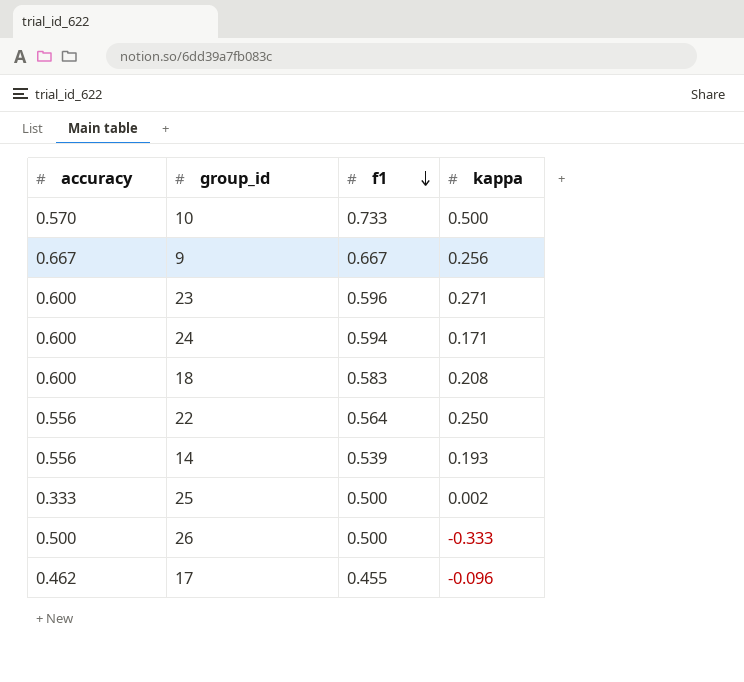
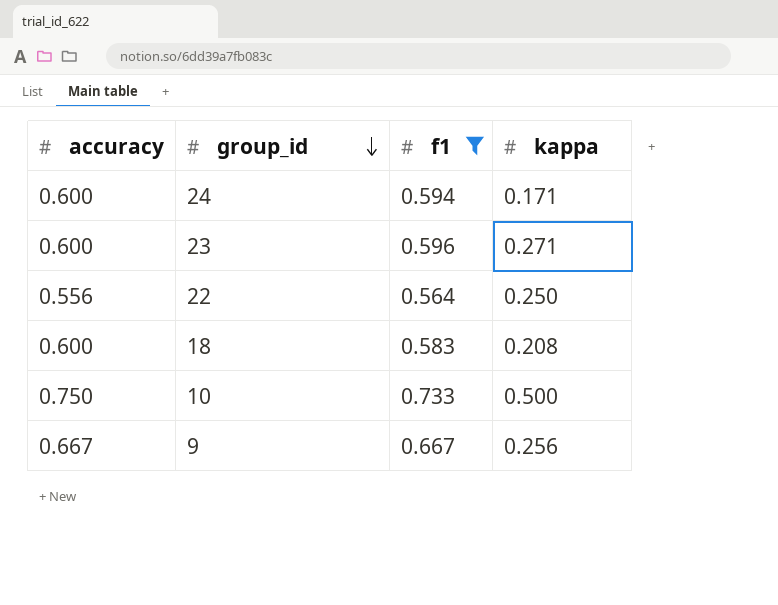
filter: none -> f1 >= 0.564
row order: f1 descending -> group_id descending
10 | accuracy: 0.570 -> 0.750

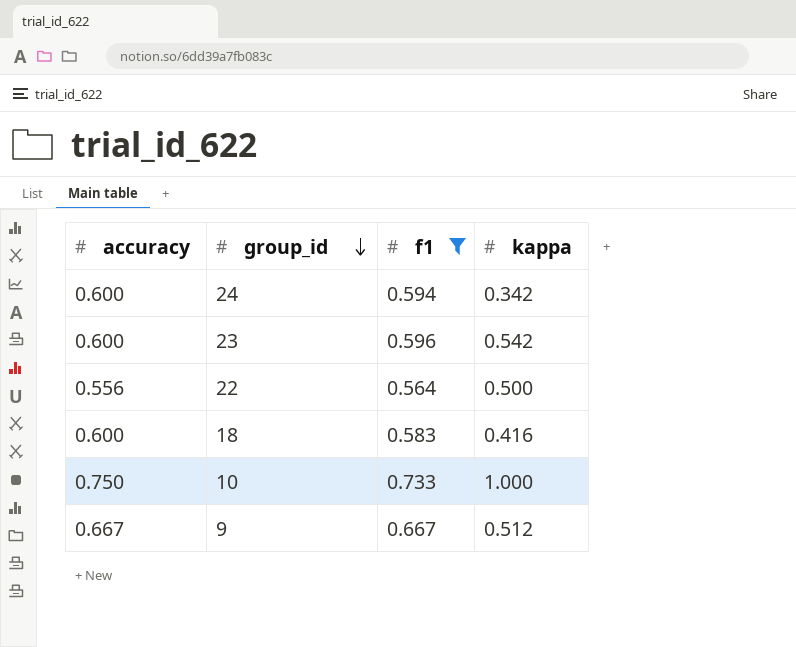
24 | kappa: 0.171 -> 0.342
23 | kappa: 0.271 -> 0.542
22 | kappa: 0.250 -> 0.500
18 | kappa: 0.208 -> 0.416
10 | kappa: 0.500 -> 1.000
9 | kappa: 0.256 -> 0.512

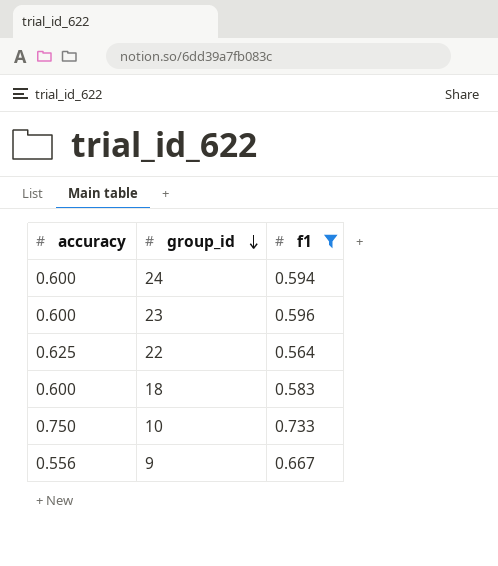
column kappa | position: 4 -> none
22 | accuracy: 0.556 -> 0.625
9 | accuracy: 0.667 -> 0.556

